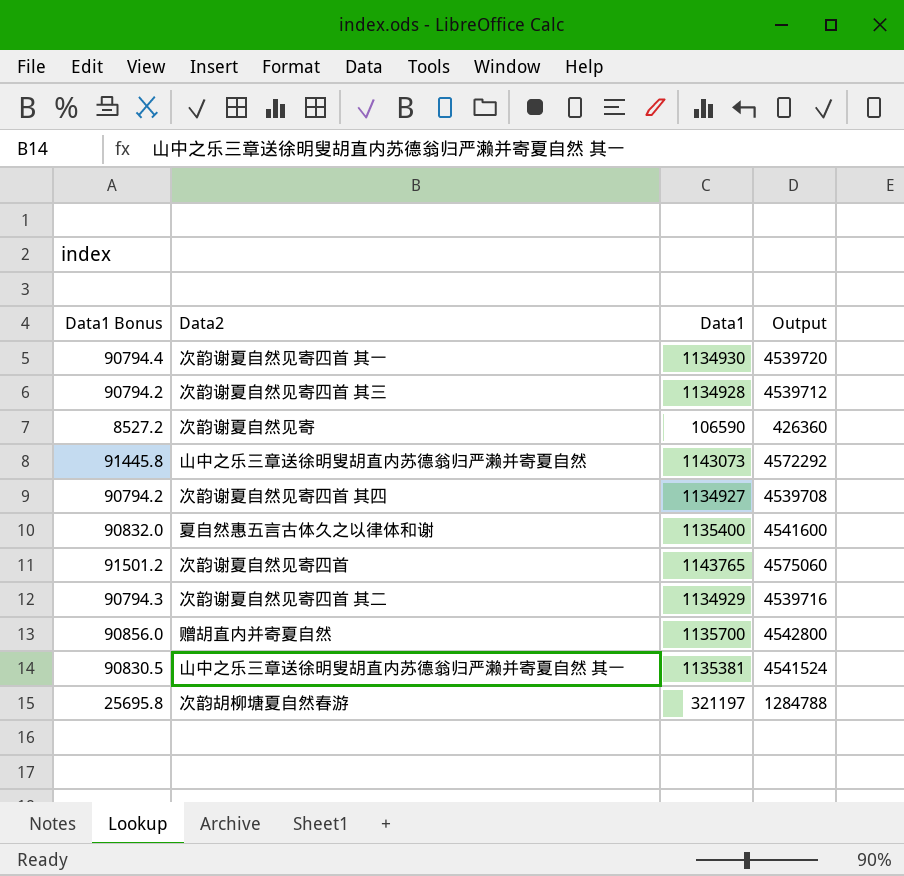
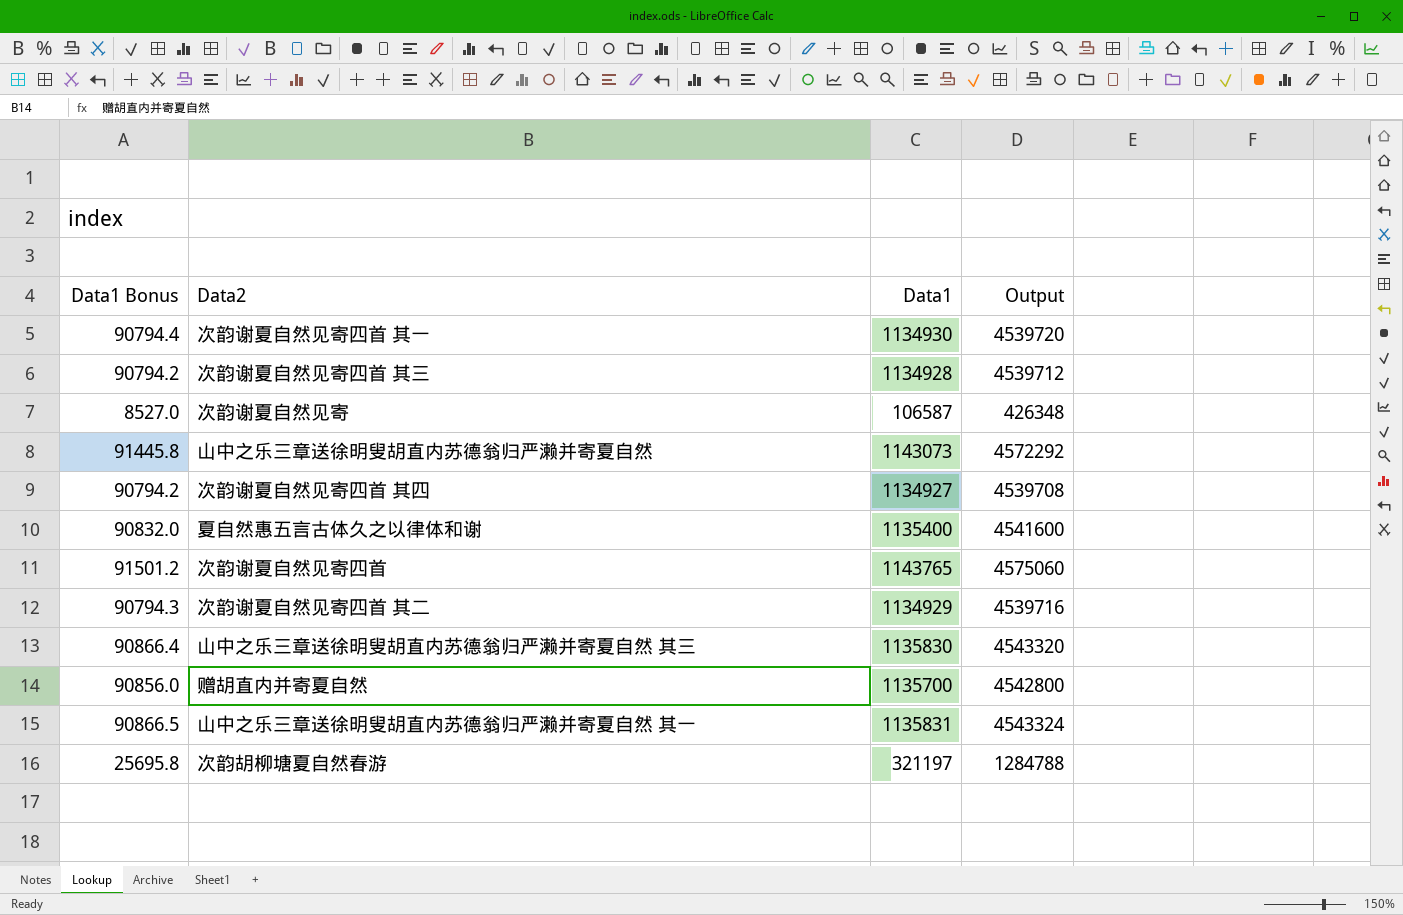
次韵谢夏自然见寄 | Data1 Bonus: 8527.2 -> 8527.0
次韵谢夏自然见寄 | Data1: 106590 -> 106587
次韵谢夏自然见寄 | Output: 426360 -> 426348
row 山中之乐三章送徐明叟胡直内苏德翁归严濑并寄夏自然 其三: none -> 90866.4 | 1135830 | 4543320
山中之乐三章送徐明叟胡直内苏德翁归严濑并寄夏自然 其一 | Data1 Bonus: 90830.5 -> 90866.5
山中之乐三章送徐明叟胡直内苏德翁归严濑并寄夏自然 其一 | Data1: 1135381 -> 1135831
山中之乐三章送徐明叟胡直内苏德翁归严濑并寄夏自然 其一 | Output: 4541524 -> 4543324

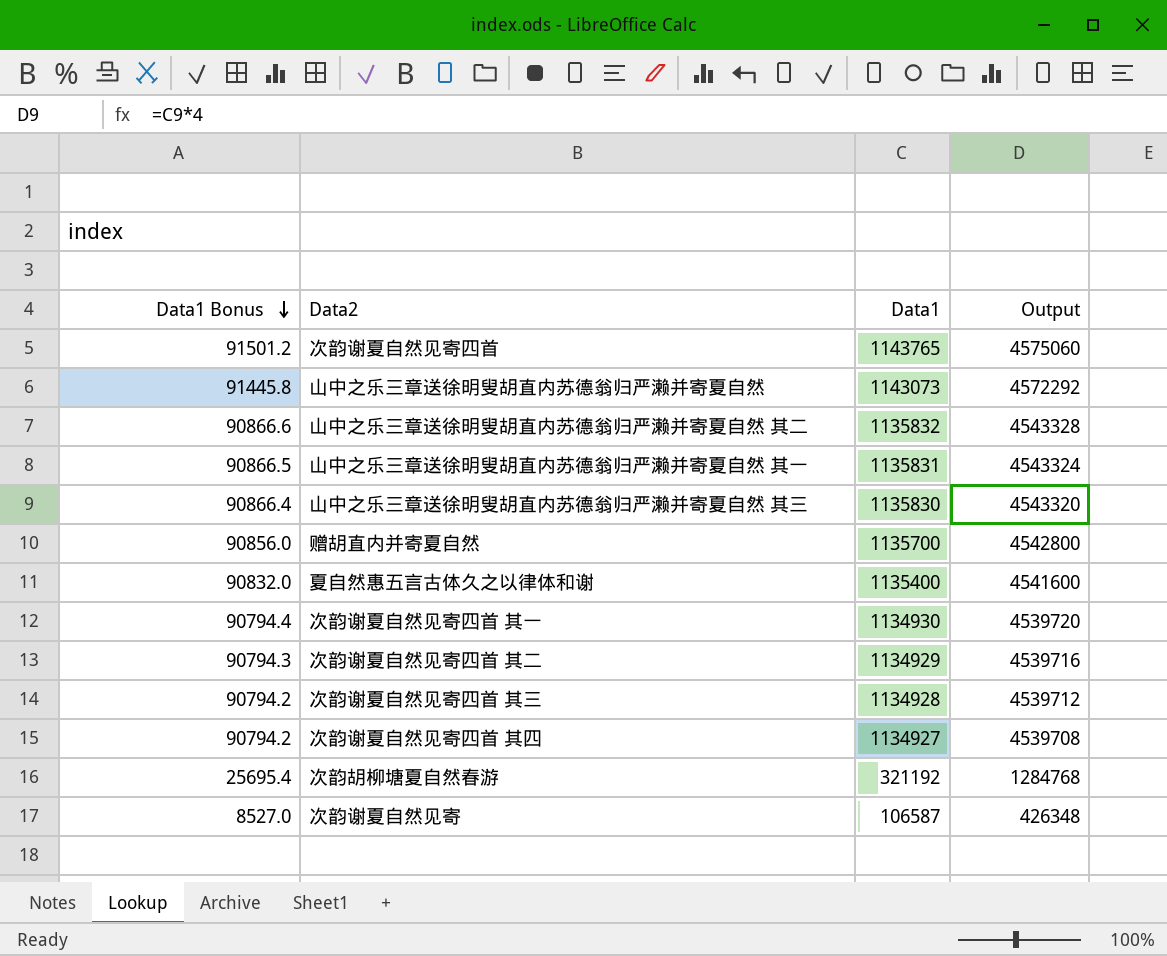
row order: none -> Data1 Bonus descending
row 山中之乐三章送徐明叟胡直内苏德翁归严濑并寄夏自然 其二: none -> 90866.6 | 1135832 | 4543328
次韵胡柳塘夏自然春游 | Data1 Bonus: 25695.8 -> 25695.4
次韵胡柳塘夏自然春游 | Data1: 321197 -> 321192
次韵胡柳塘夏自然春游 | Output: 1284788 -> 1284768

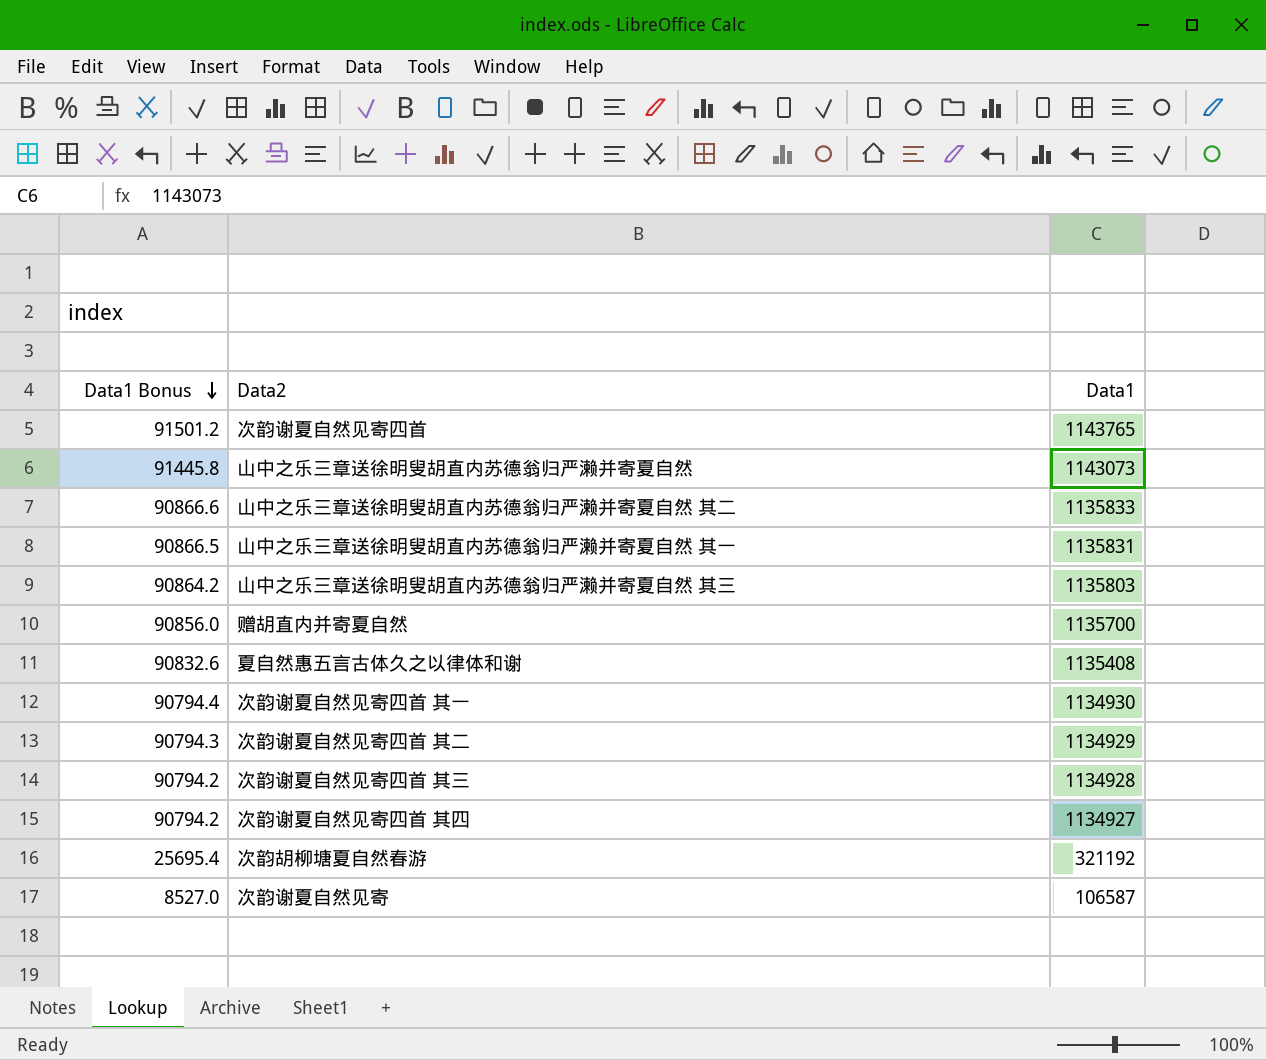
column Output | formula: [Data1] * 4 -> none
山中之乐三章送徐明叟胡直内苏德翁归严濑并寄夏自然 其二 | Data1: 1135832 -> 1135833
山中之乐三章送徐明叟胡直内苏德翁归严濑并寄夏自然 其三 | Data1 Bonus: 90866.4 -> 90864.2
山中之乐三章送徐明叟胡直内苏德翁归严濑并寄夏自然 其三 | Data1: 1135830 -> 1135803
夏自然惠五言古体久之以律体和谢 | Data1 Bonus: 90832.0 -> 90832.6
夏自然惠五言古体久之以律体和谢 | Data1: 1135400 -> 1135408

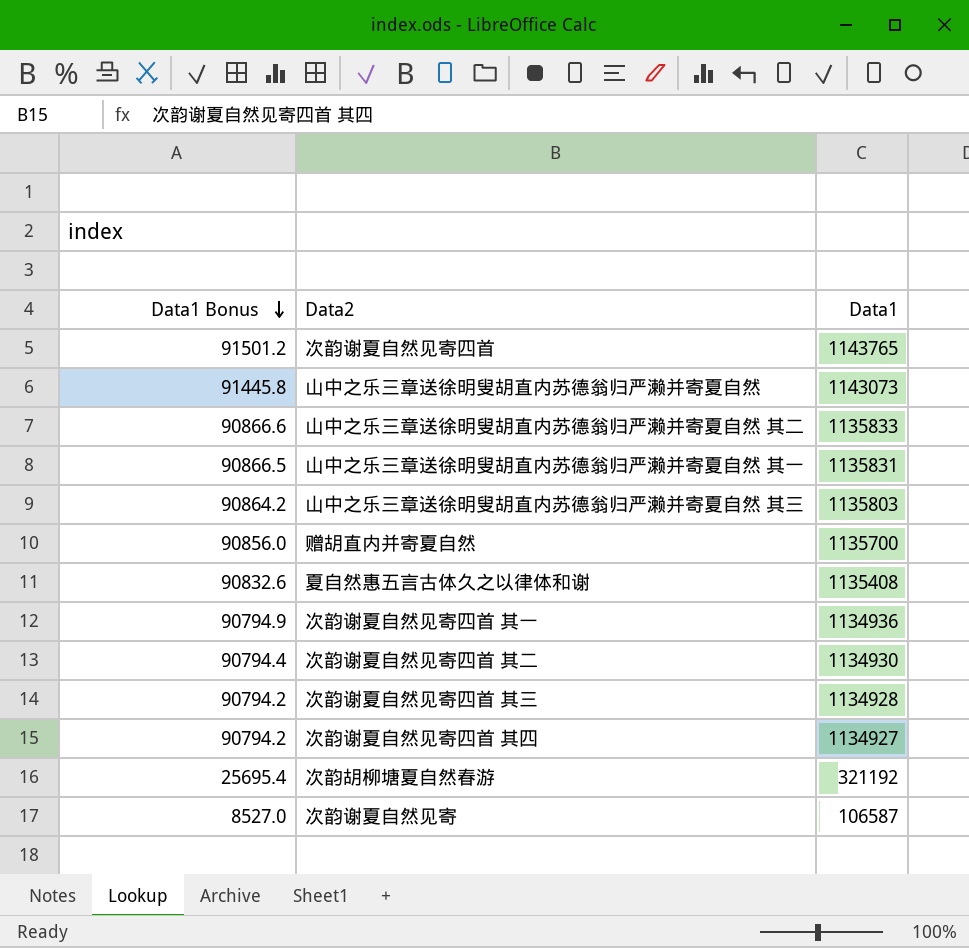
次韵谢夏自然见寄四首 其一 | Data1 Bonus: 90794.4 -> 90794.9
次韵谢夏自然见寄四首 其一 | Data1: 1134930 -> 1134936
次韵谢夏自然见寄四首 其二 | Data1 Bonus: 90794.3 -> 90794.4
次韵谢夏自然见寄四首 其二 | Data1: 1134929 -> 1134930

